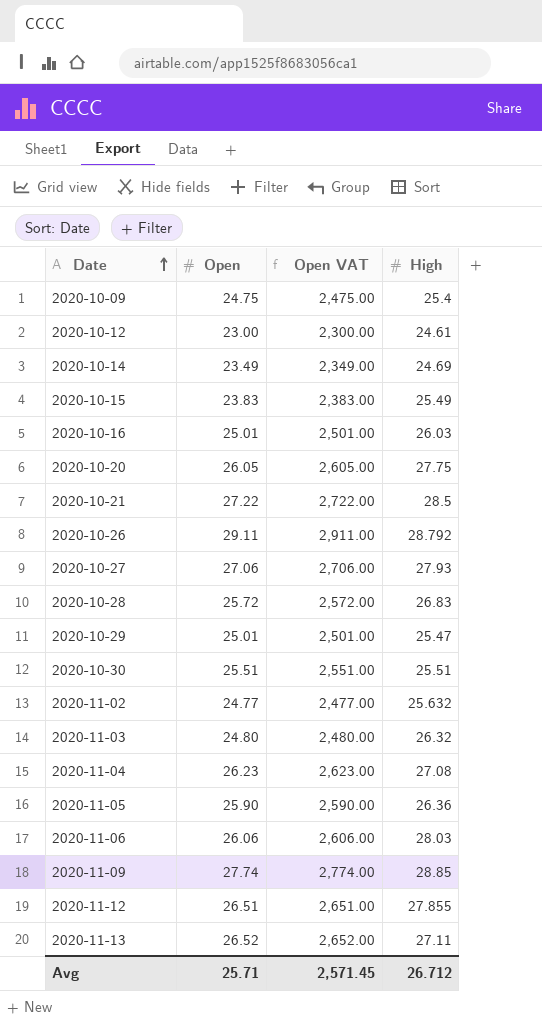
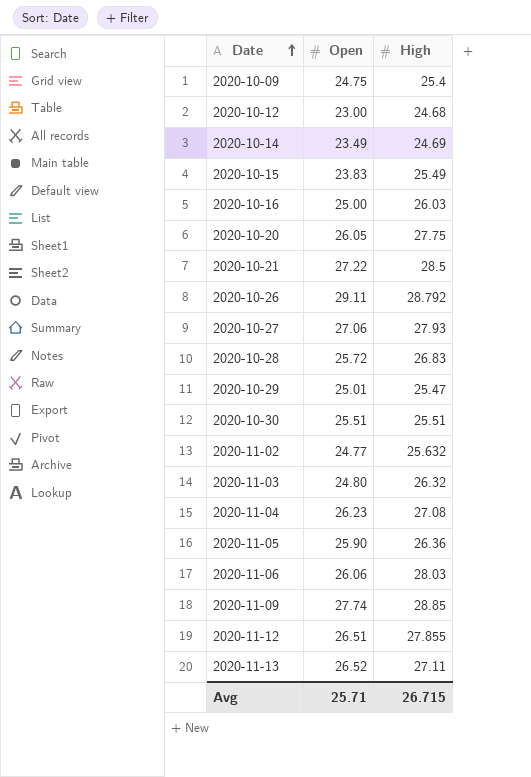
column Open VAT | formula: [Open] * 100 -> none
2020-10-12 | High: 24.61 -> 24.68
2020-10-16 | Open: 25.01 -> 25.00
Avg | High: 26.712 -> 26.715

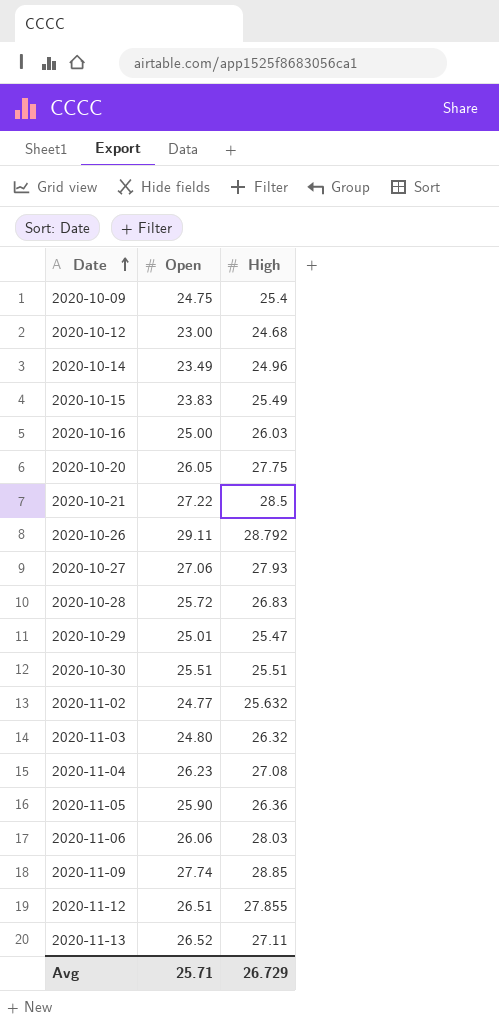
2020-10-14 | High: 24.69 -> 24.96
Avg | High: 26.715 -> 26.729

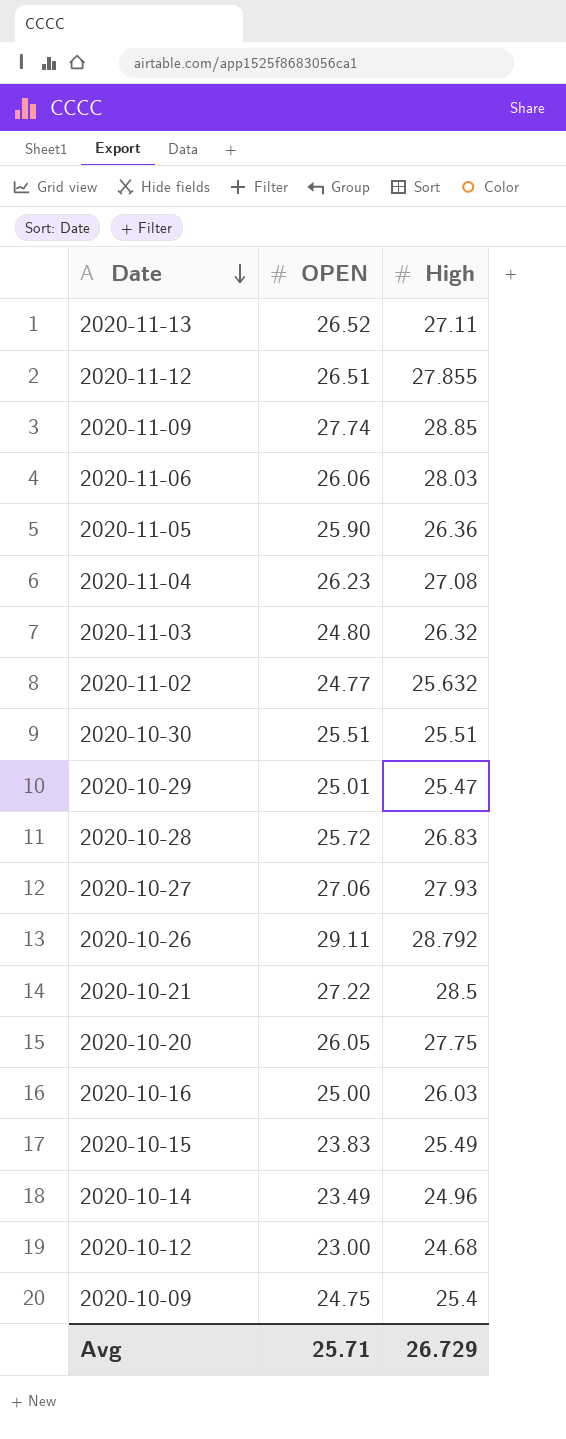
row order: Date ascending -> Date descending
column name: Open -> OPEN

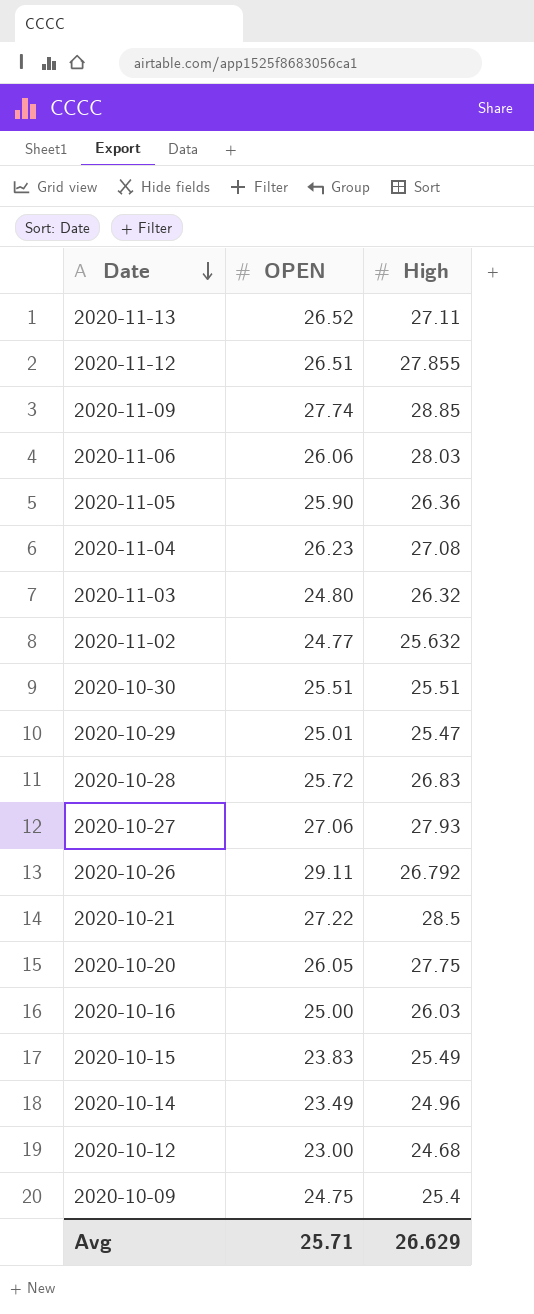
2020-10-26 | High: 28.792 -> 26.792
Avg | High: 26.729 -> 26.629

